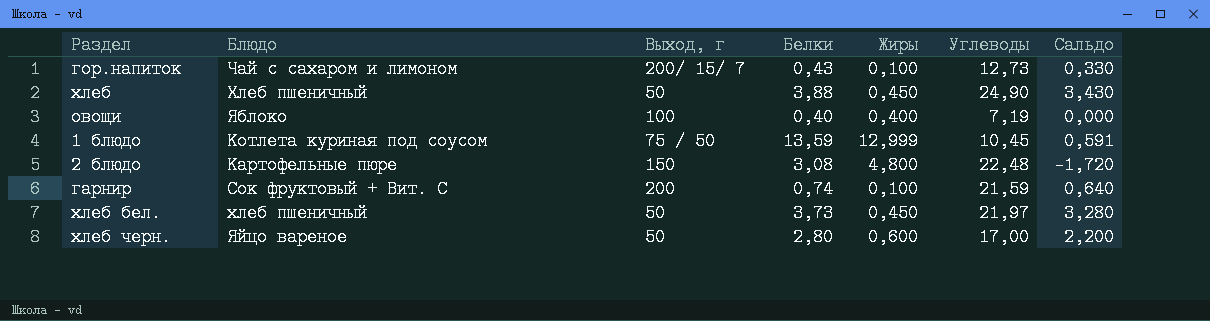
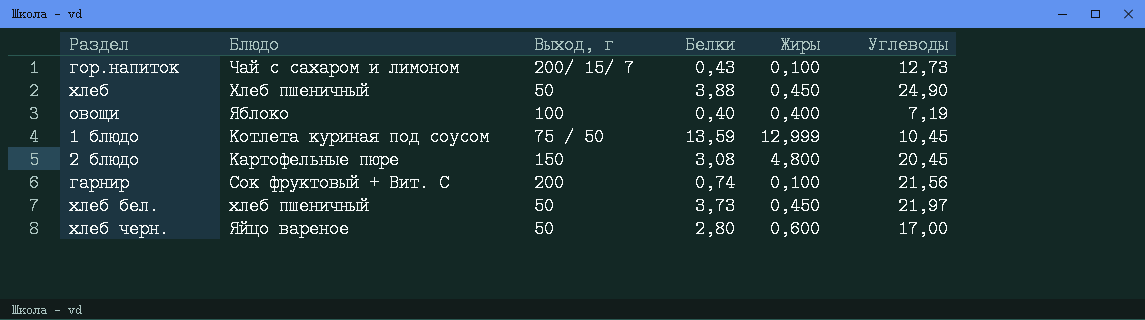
column Сальдо | formula: [Белки] - [Жиры] -> none
2 блюдо | Углеводы: 22,48 -> 20,45
гарнир | Углеводы: 21,59 -> 21,56

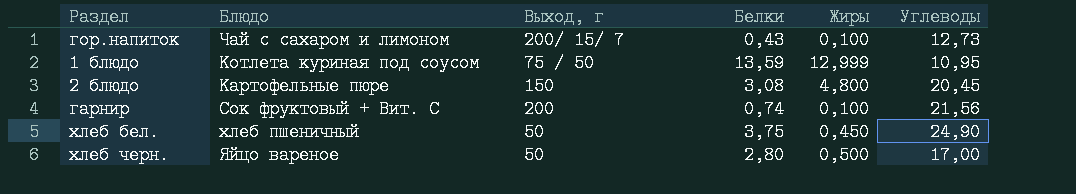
row хлеб: Хлеб пшеничный | 50 | 3,88 | 0,450 | 24,90 -> none
row овощи: Яблоко | 100 | 0,40 | 0,400 | 7,19 -> none
1 блюдо | Углеводы: 10,45 -> 10,95
хлеб бел. | Белки: 3,73 -> 3,75
хлеб бел. | Углеводы: 21,97 -> 24,90
хлеб черн. | Жиры: 0,600 -> 0,500

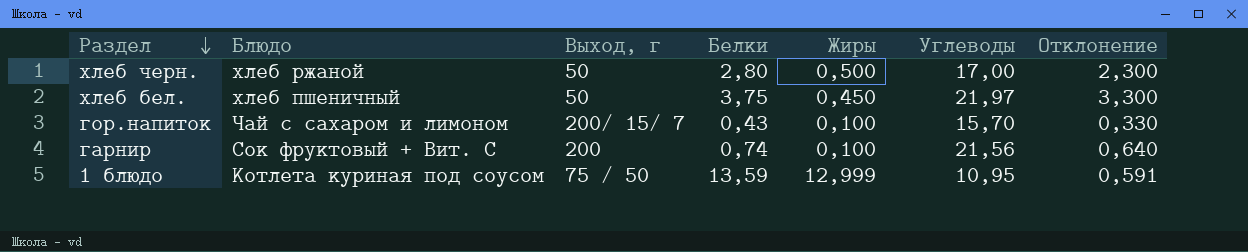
row order: none -> Раздел descending
column Отклонение | formula: none -> [Белки] - [Жиры]
row 2 блюдо: Картофельные пюре | 150 | 3,08 | 4,800 | 20,45 -> none
хлеб черн. | Блюдо: Яйцо вареное -> хлеб ржаной
хлеб бел. | Углеводы: 24,90 -> 21,97
гор.напиток | Углеводы: 12,73 -> 15,70

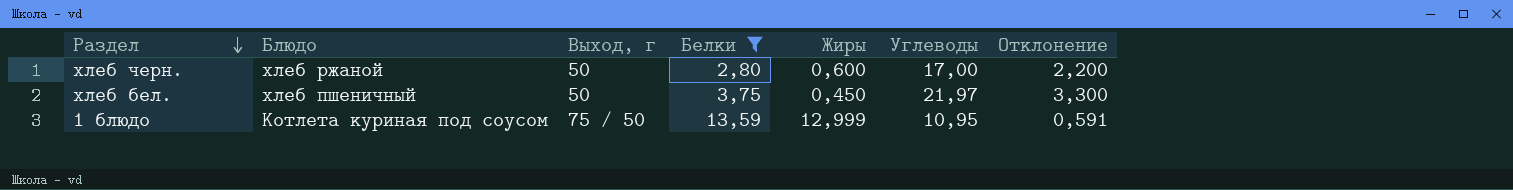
filter: none -> Белки >= 2,80
хлеб черн. | Жиры: 0,500 -> 0,600
хлеб черн. | Отклонение: 2,300 -> 2,200

